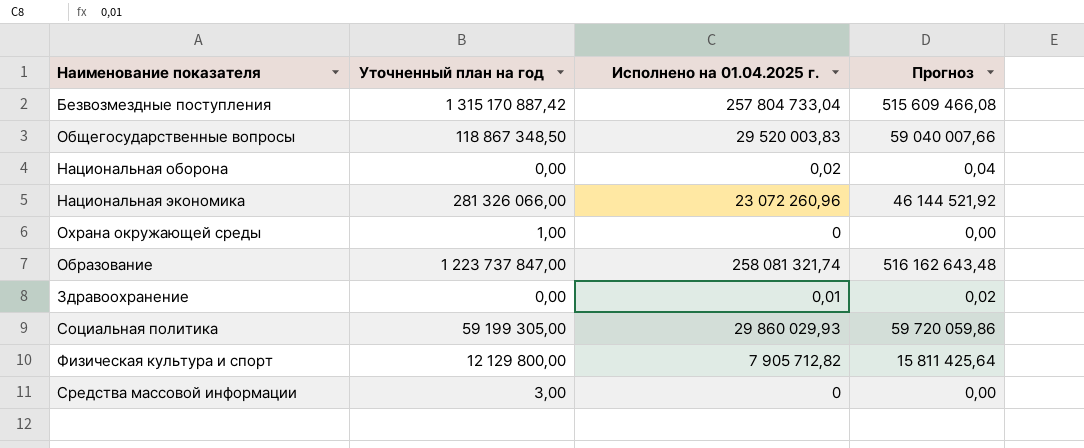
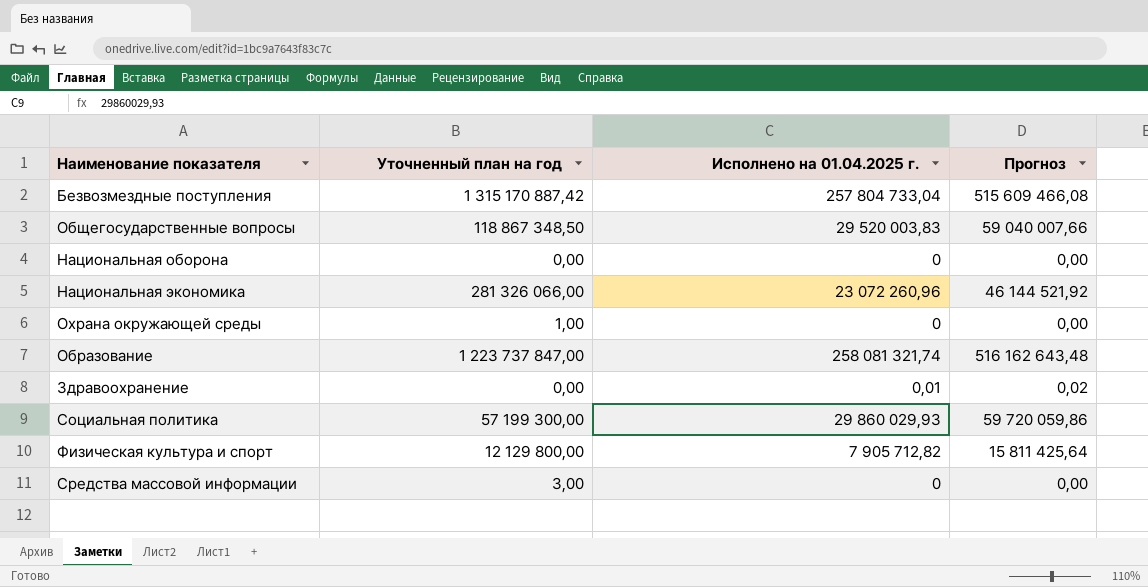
Национальная оборона | Исполнено на 01.04.2025 г.: 0,02 -> 0
Национальная оборона | Прогноз: 0,04 -> 0,00
Социальная политика | Уточненный план на год: 59 199 305,00 -> 57 199 300,00

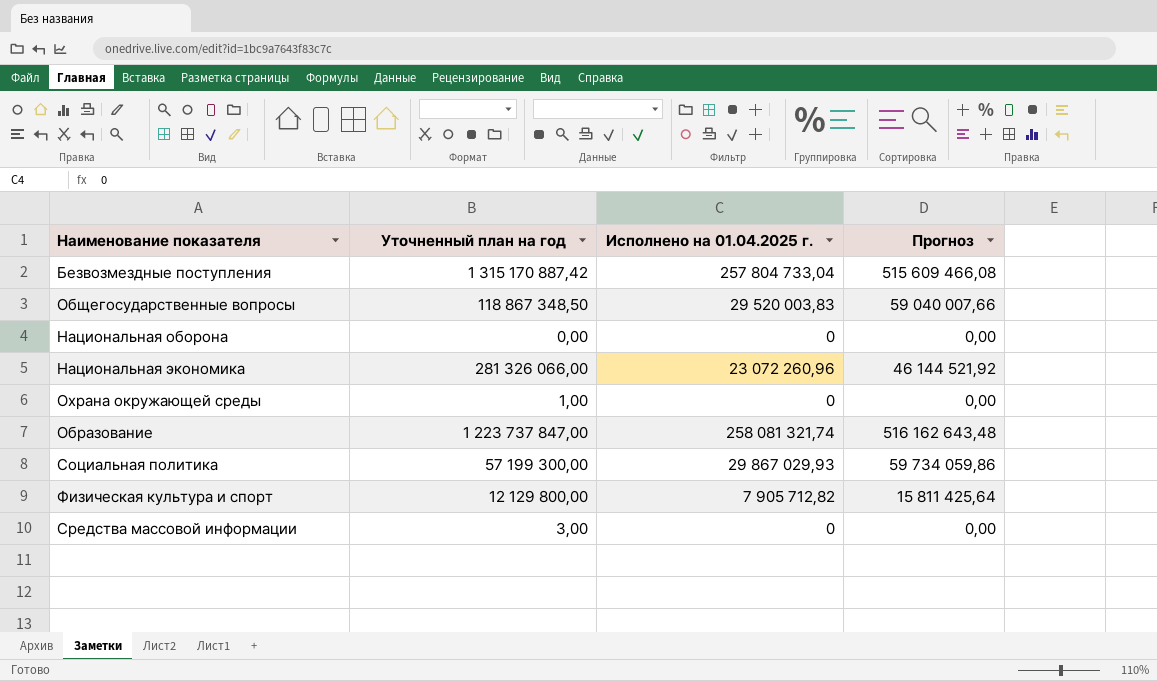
row Здравоохранение: 0,00 | 0,01 | 0,02 -> none
Социальная политика | Исполнено на 01.04.2025 г.: 29 860 029,93 -> 29 867 029,93
Социальная политика | Прогноз: 59 720 059,86 -> 59 734 059,86

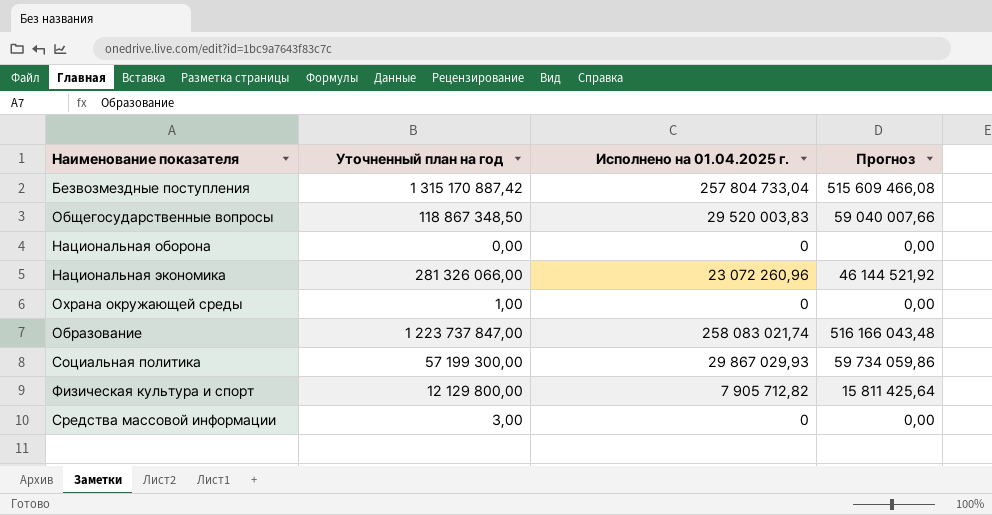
Образование | Исполнено на 01.04.2025 г.: 258 081 321,74 -> 258 083 021,74
Образование | Прогноз: 516 162 643,48 -> 516 166 043,48

